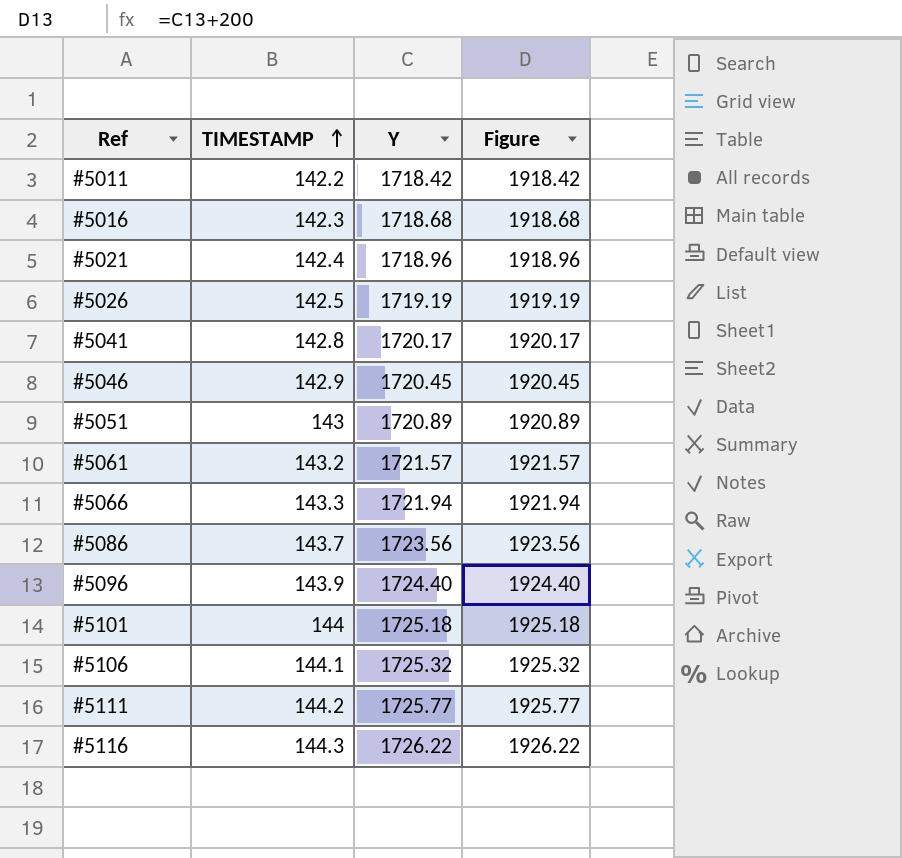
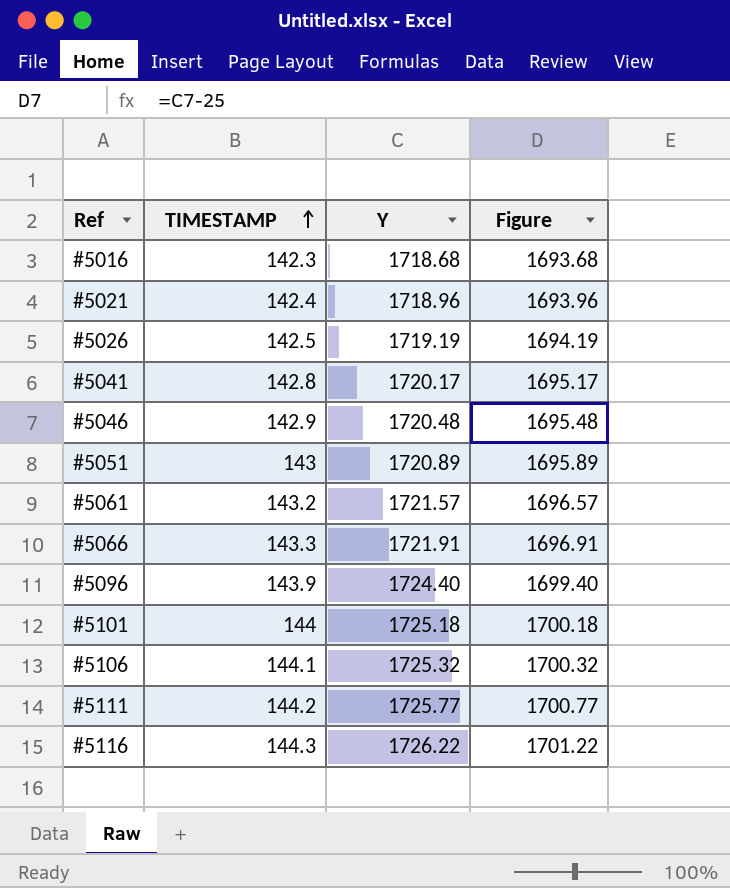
column Figure | formula: [Y] + 200 -> [Y] - 25
row #5011: 142.2 | 1718.42 | 1918.42 -> none
row #5086: 143.7 | 1723.56 | 1923.56 -> none
#5046 | Y: 1720.45 -> 1720.48
#5066 | Y: 1721.94 -> 1721.91

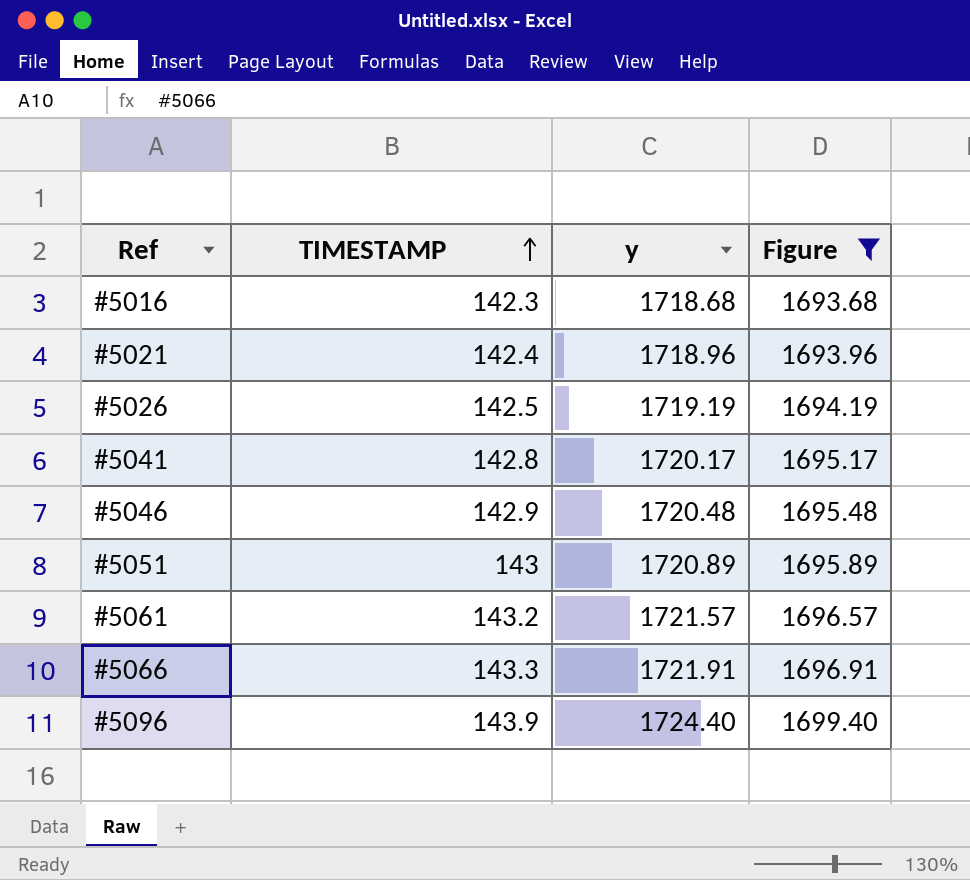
filter: none -> Figure <= 1699.40
column name: Y -> y

